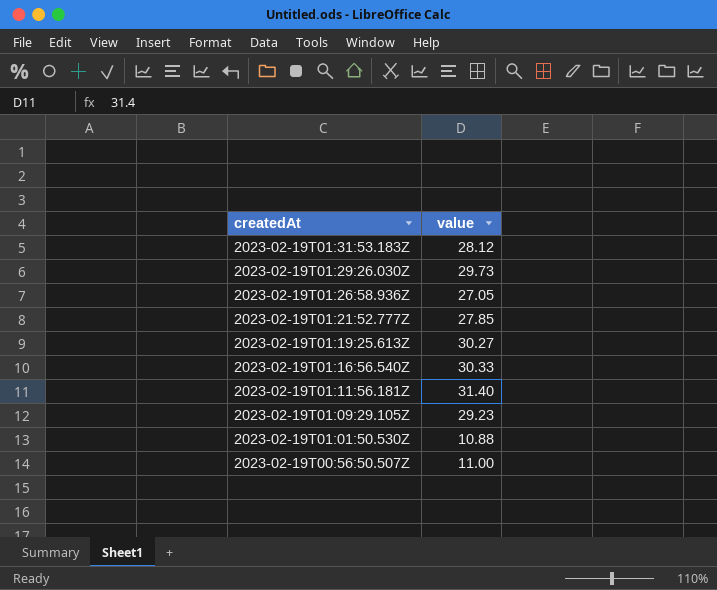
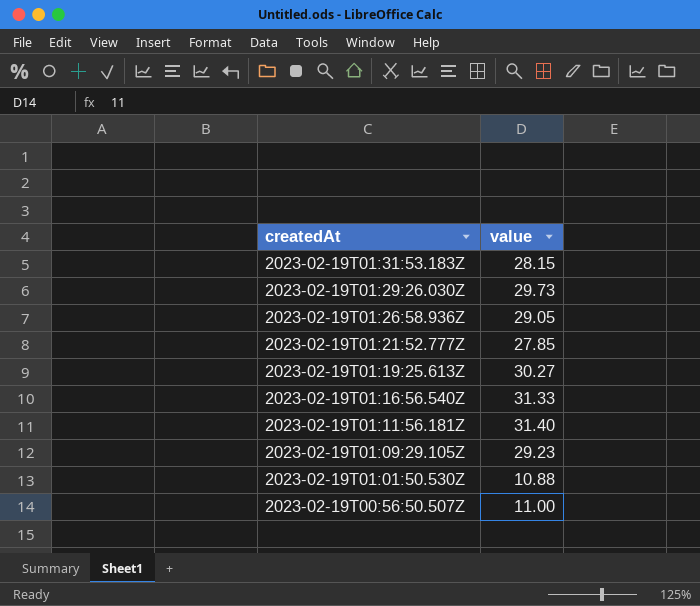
2023-02-19T01:31:53.183Z | value: 28.12 -> 28.15
2023-02-19T01:26:58.936Z | value: 27.05 -> 29.05
2023-02-19T01:16:56.540Z | value: 30.33 -> 31.33

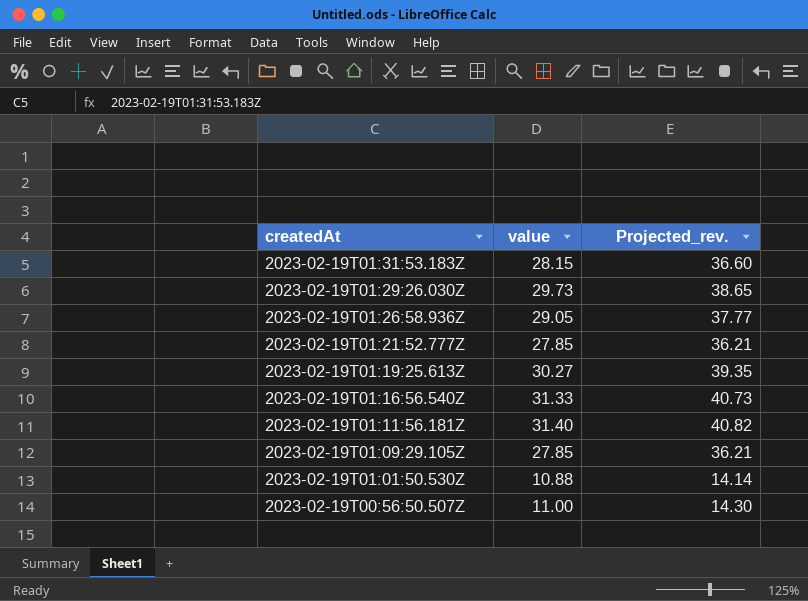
column Projected_rev. | formula: none -> [value] * 1.3
2023-02-19T01:09:29.105Z | value: 29.23 -> 27.85

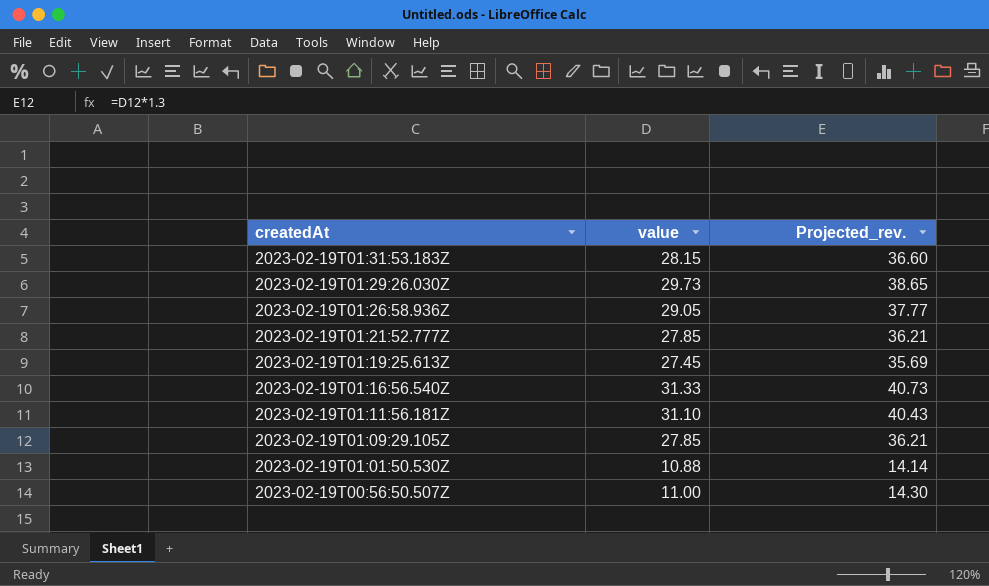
2023-02-19T01:19:25.613Z | value: 30.27 -> 27.45
2023-02-19T01:19:25.613Z | Projected_rev.: 39.35 -> 35.69
2023-02-19T01:11:56.181Z | value: 31.40 -> 31.10
2023-02-19T01:11:56.181Z | Projected_rev.: 40.82 -> 40.43

